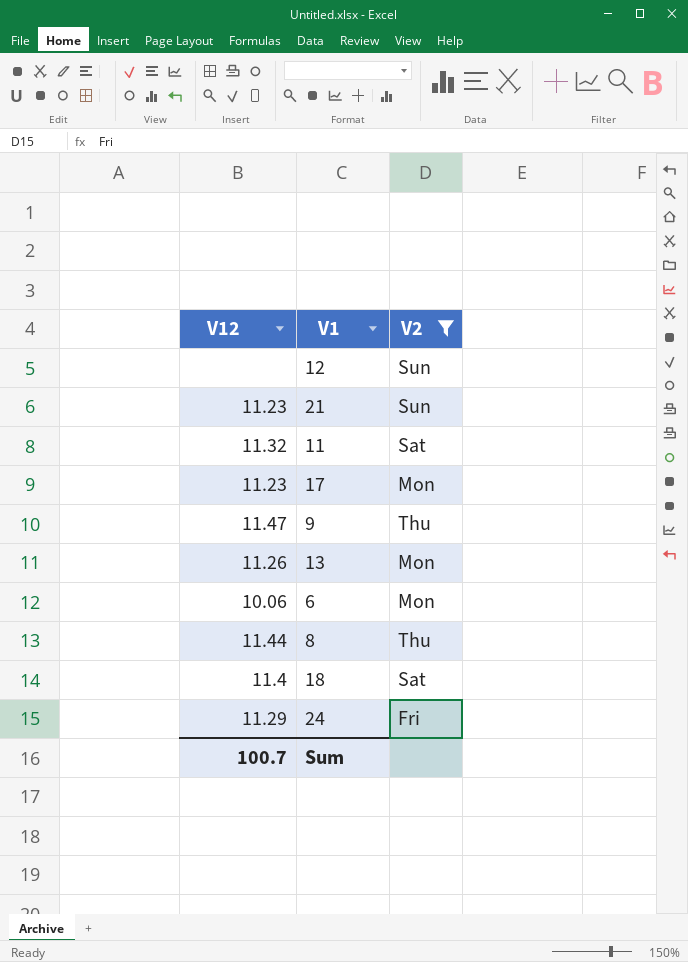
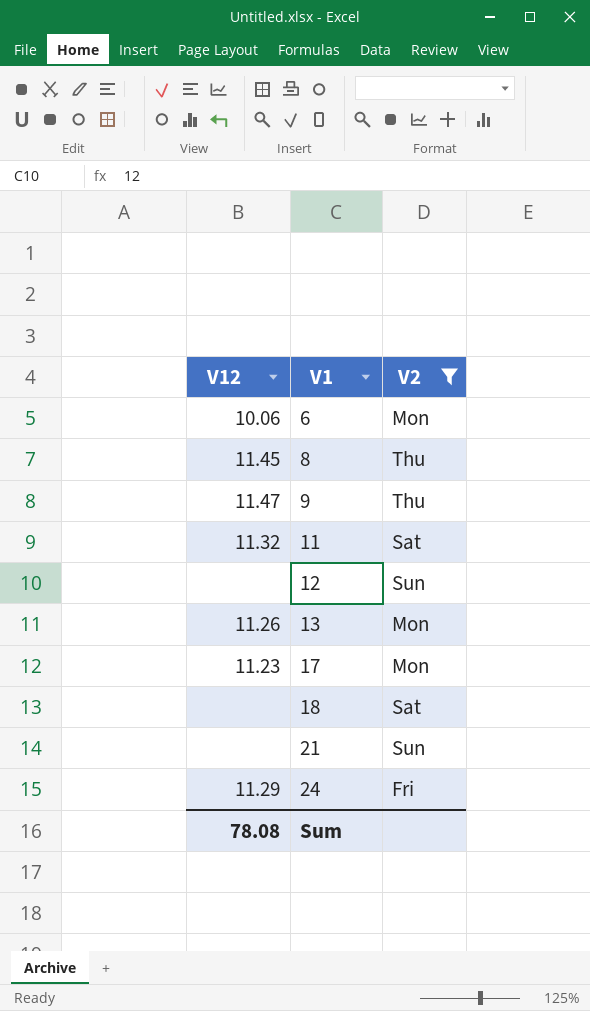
row order: none -> V1 ascending
8 | V12: 11.44 -> 11.45
18 | V12: 11.4 -> none
21 | V12: 11.23 -> none
Sum | V12: 100.7 -> 78.08

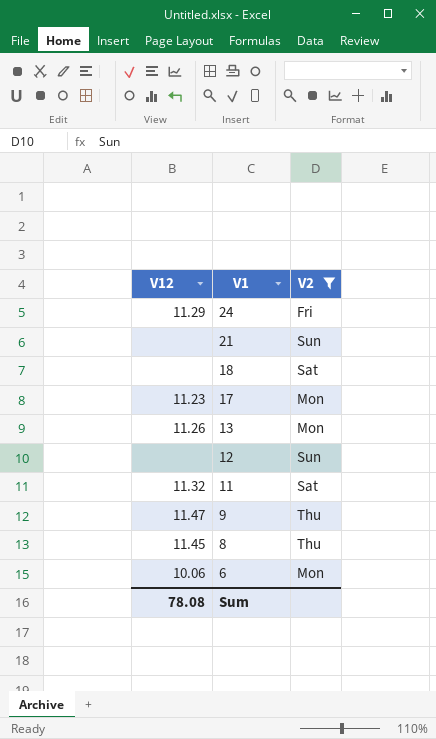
row order: V1 ascending -> V1 descending

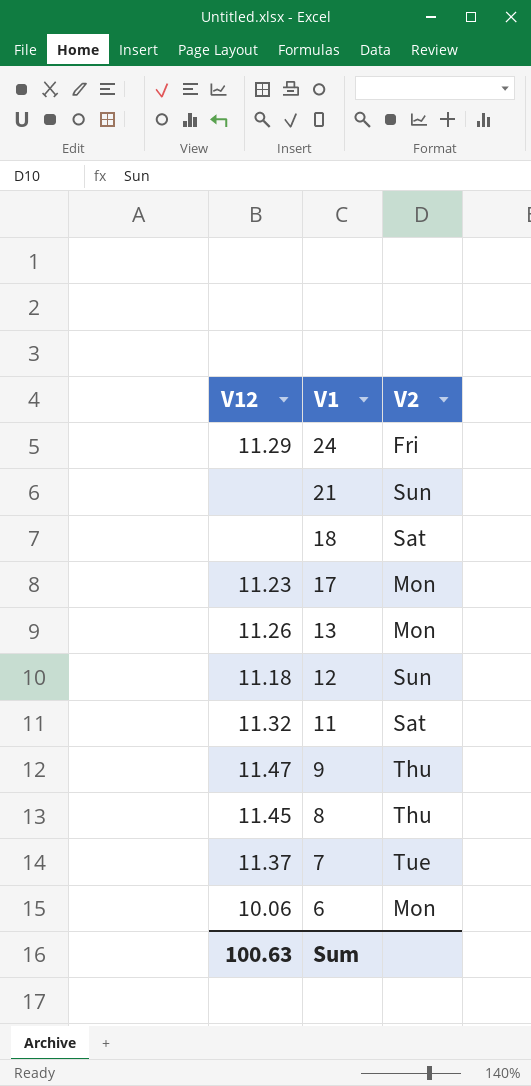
filter: V2 != Tue -> none
12 | V12: none -> 11.18
Sum | V12: 78.08 -> 100.63

